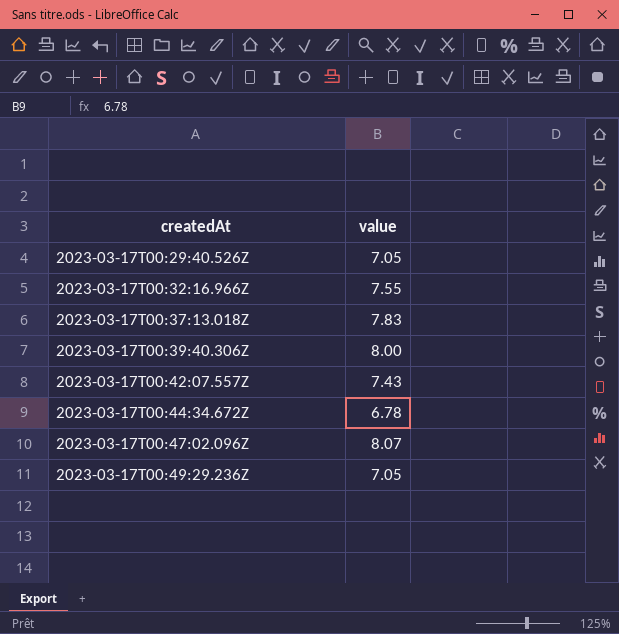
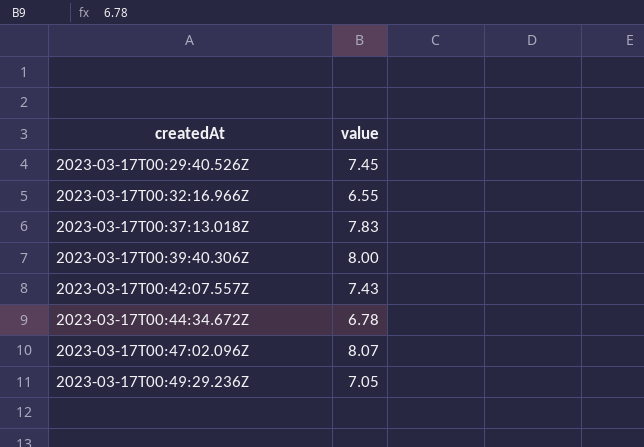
2023-03-17T00:29:40.526Z | value: 7.05 -> 7.45
2023-03-17T00:32:16.966Z | value: 7.55 -> 6.55

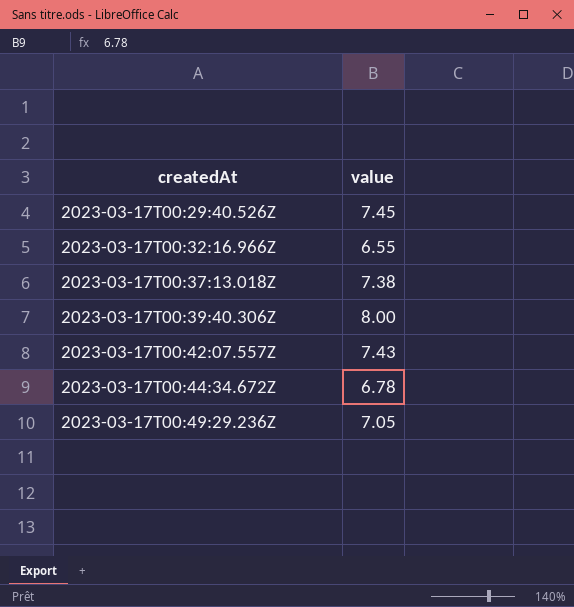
row 2023-03-17T00:47:02.096Z: 8.07 -> none
2023-03-17T00:37:13.018Z | value: 7.83 -> 7.38

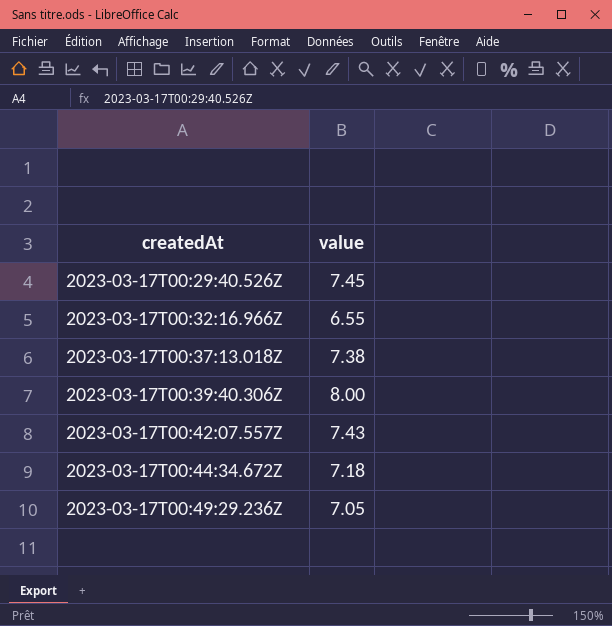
2023-03-17T00:44:34.672Z | value: 6.78 -> 7.18

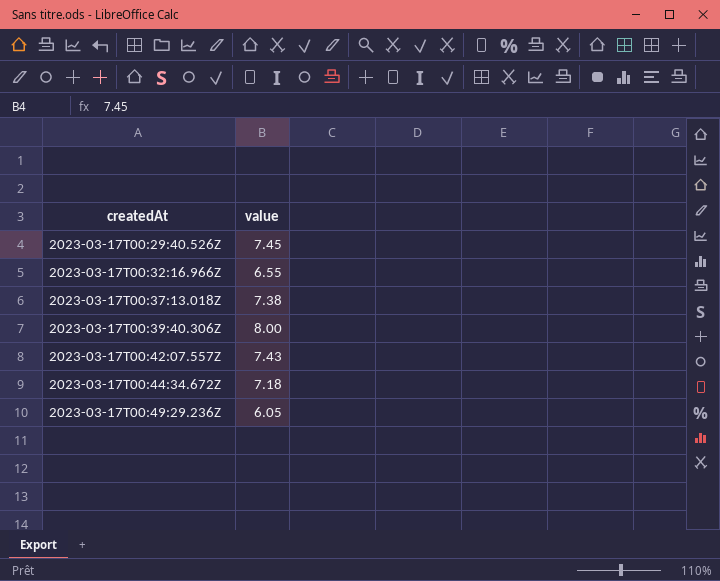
2023-03-17T00:49:29.236Z | value: 7.05 -> 6.05

